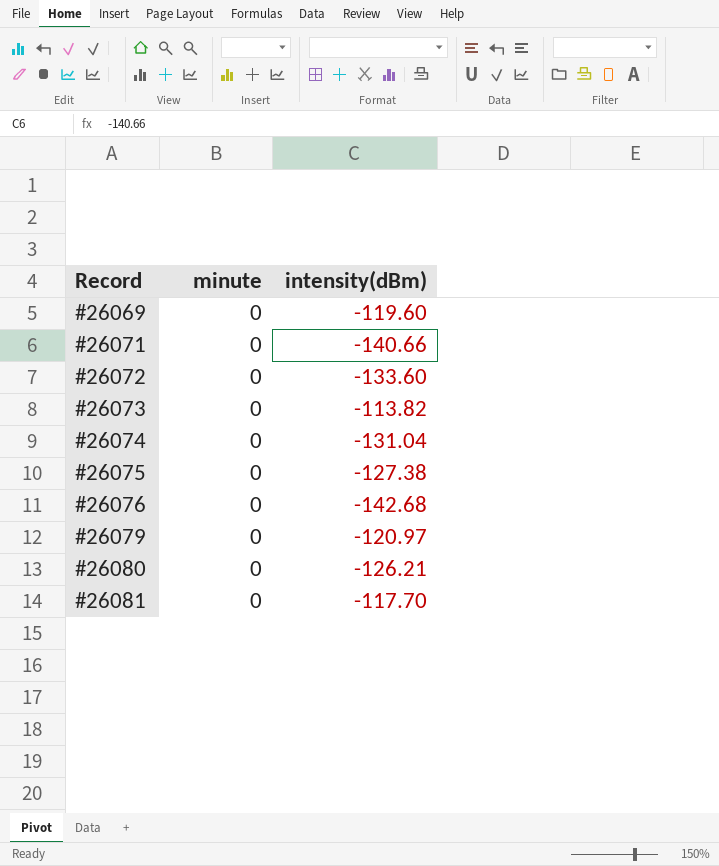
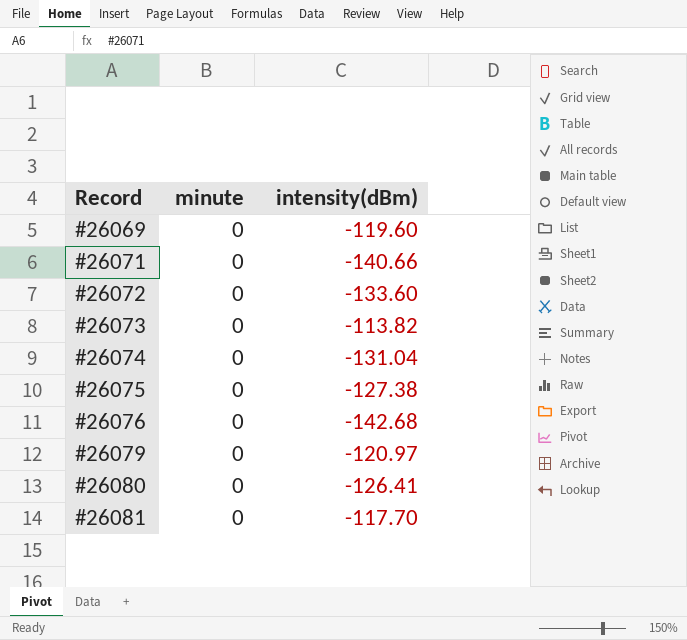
#26080 | intensity(dBm): -126.21 -> -126.41

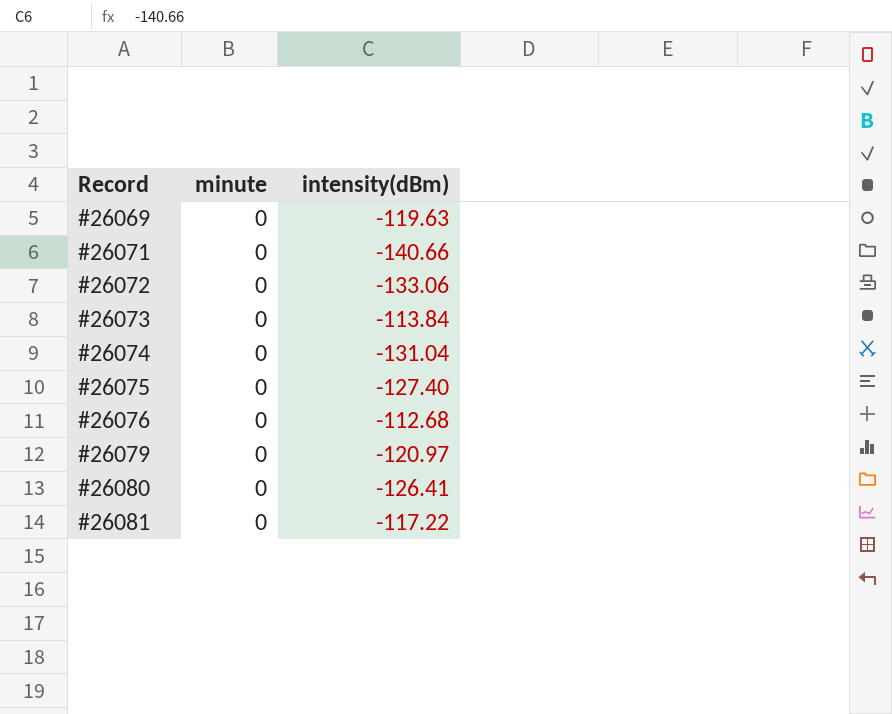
#26069 | intensity(dBm): -119.60 -> -119.63
#26072 | intensity(dBm): -133.60 -> -133.06
#26073 | intensity(dBm): -113.82 -> -113.84
#26075 | intensity(dBm): -127.38 -> -127.40
#26076 | intensity(dBm): -142.68 -> -112.68
#26081 | intensity(dBm): -117.70 -> -117.22

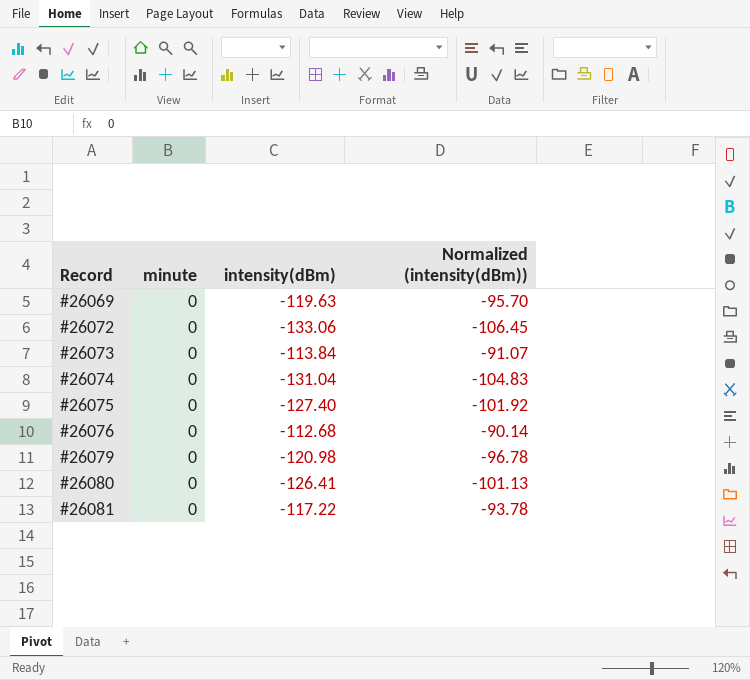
column Normalized (intensity(dBm)) | formula: none -> [intensity(dBm)] * 0.8
row #26071: 0 | -140.66 -> none
#26079 | intensity(dBm): -120.97 -> -120.98

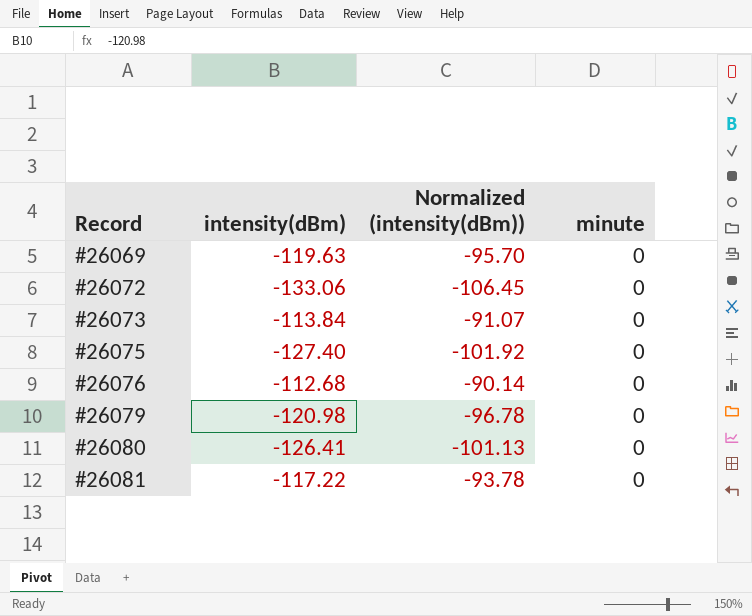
column minute | position: 2 -> 4
row #26074: 0 | -131.04 | -104.83 -> none

